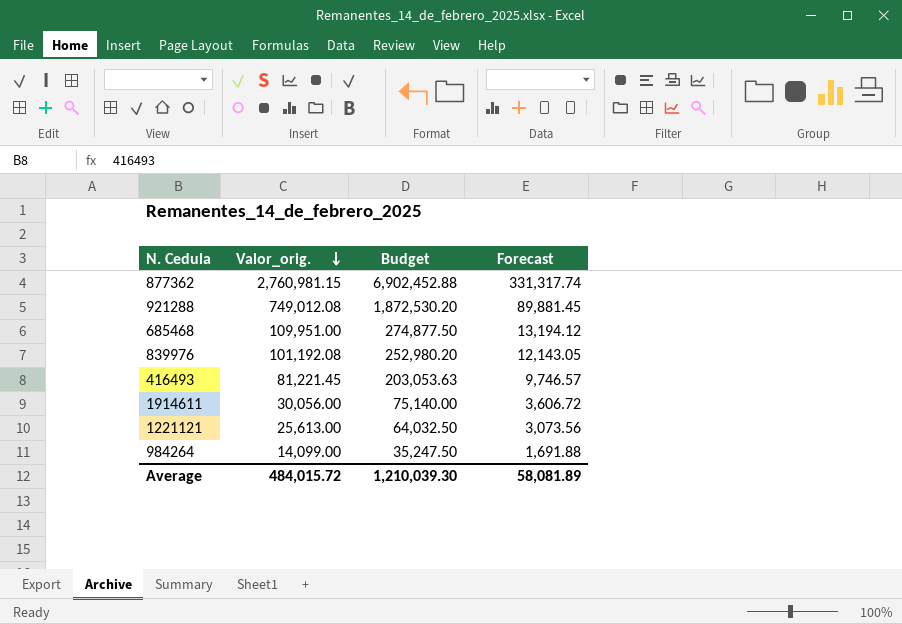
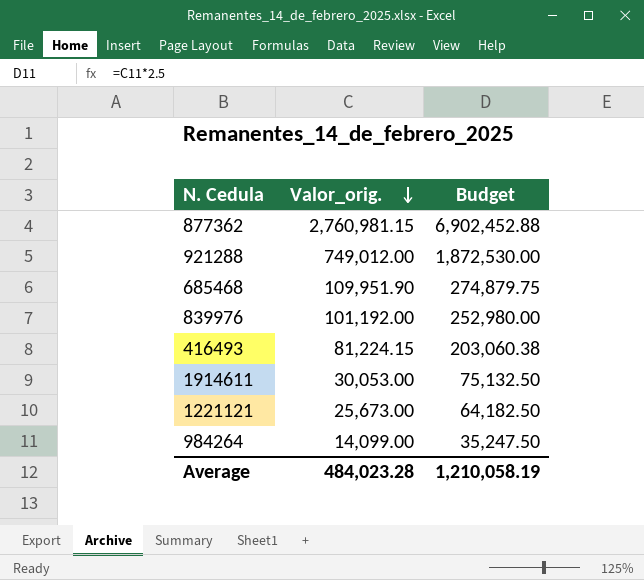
column Forecast | formula: [Valor_orig.] * 0.12 -> none
921288 | Valor_orig.: 749,012.08 -> 749,012.00
921288 | Budget: 1,872,530.20 -> 1,872,530.00
685468 | Valor_orig.: 109,951.00 -> 109,951.90
685468 | Budget: 274,877.50 -> 274,879.75
839976 | Valor_orig.: 101,192.08 -> 101,192.00
839976 | Budget: 252,980.20 -> 252,980.00
416493 | Valor_orig.: 81,221.45 -> 81,224.15
416493 | Budget: 203,053.63 -> 203,060.38
1914611 | Valor_orig.: 30,056.00 -> 30,053.00
1914611 | Budget: 75,140.00 -> 75,132.50
1221121 | Valor_orig.: 25,613.00 -> 25,673.00
1221121 | Budget: 64,032.50 -> 64,182.50
Average | Valor_orig.: 484,015.72 -> 484,023.28
Average | Budget: 1,210,039.30 -> 1,210,058.19

